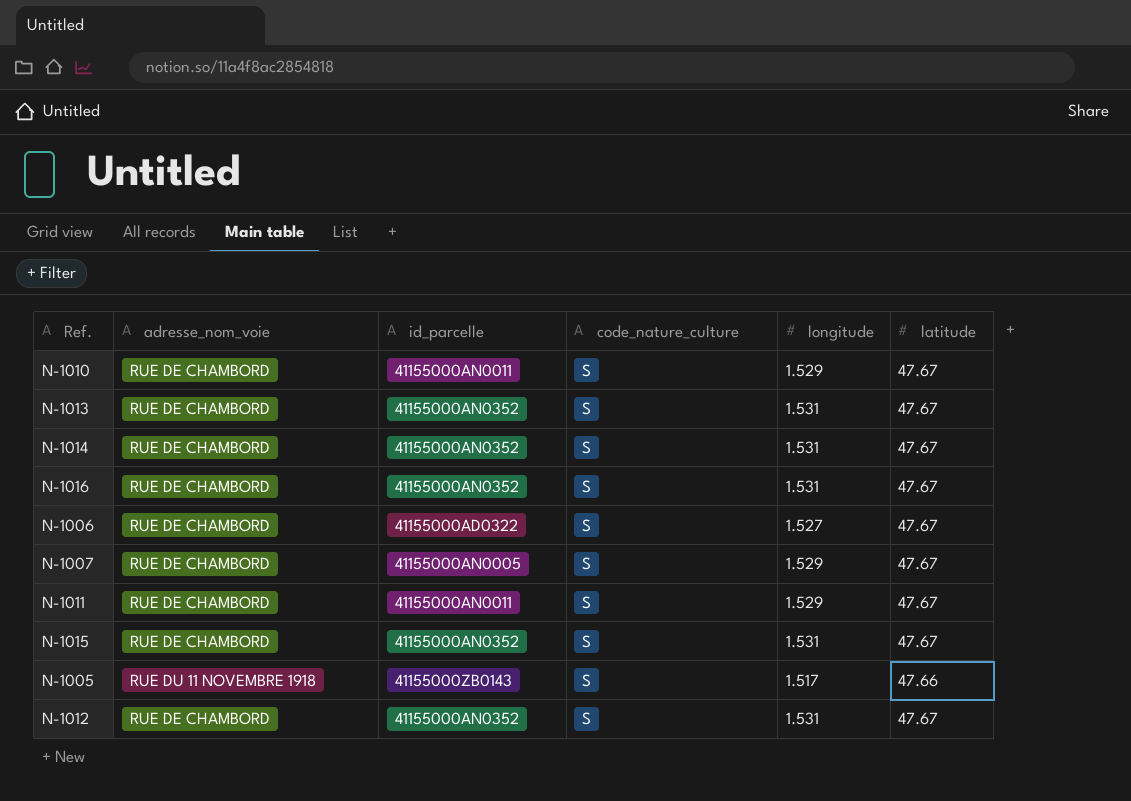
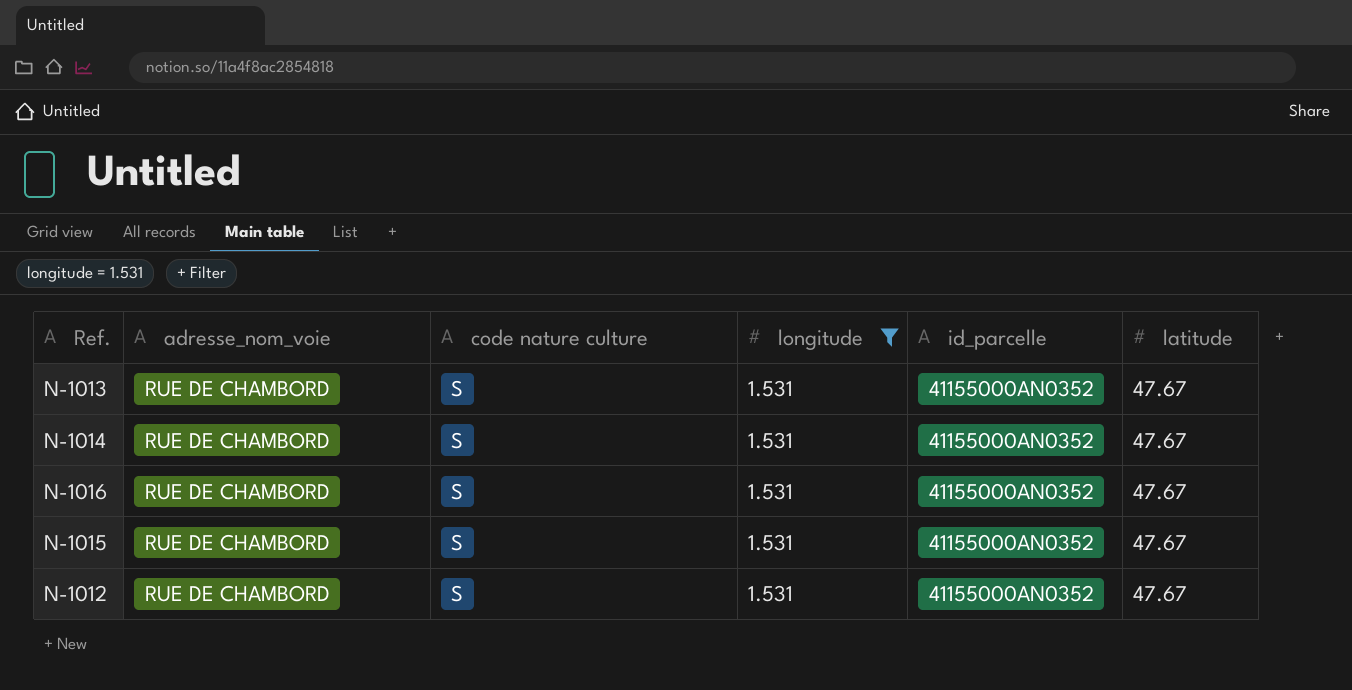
filter: none -> longitude = 1.531
column name: code_nature_culture -> code nature culture
column id_parcelle | position: 3 -> 5

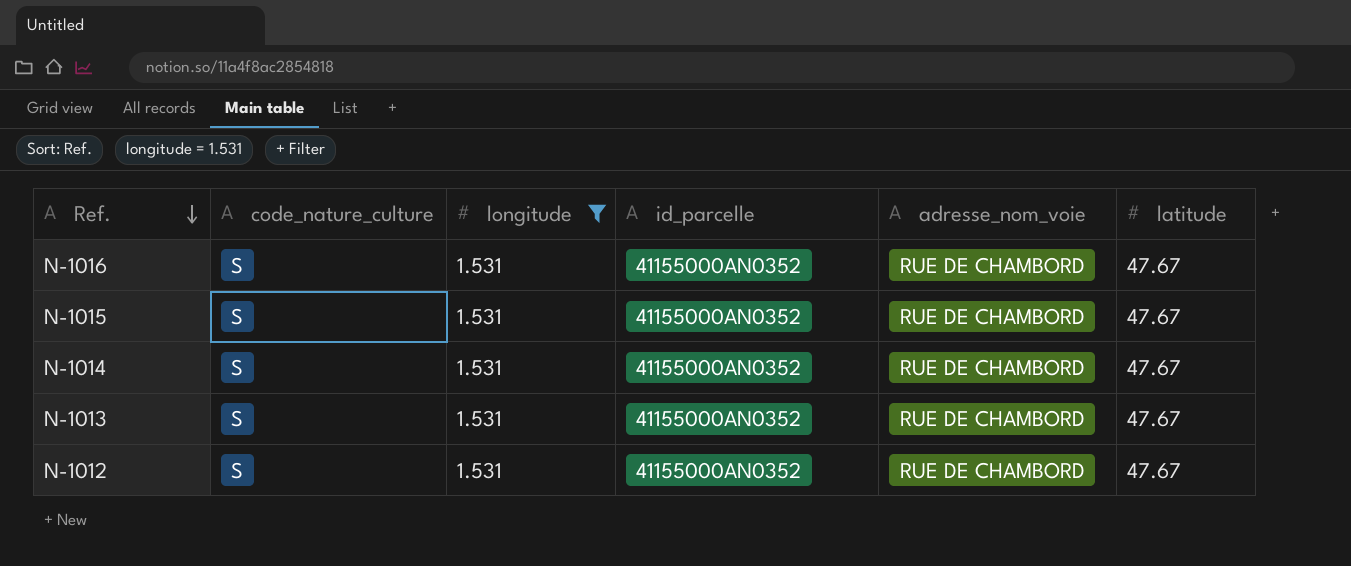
row order: none -> Ref. descending
column name: code nature culture -> code_nature_culture
column adresse_nom_voie | position: 2 -> 5

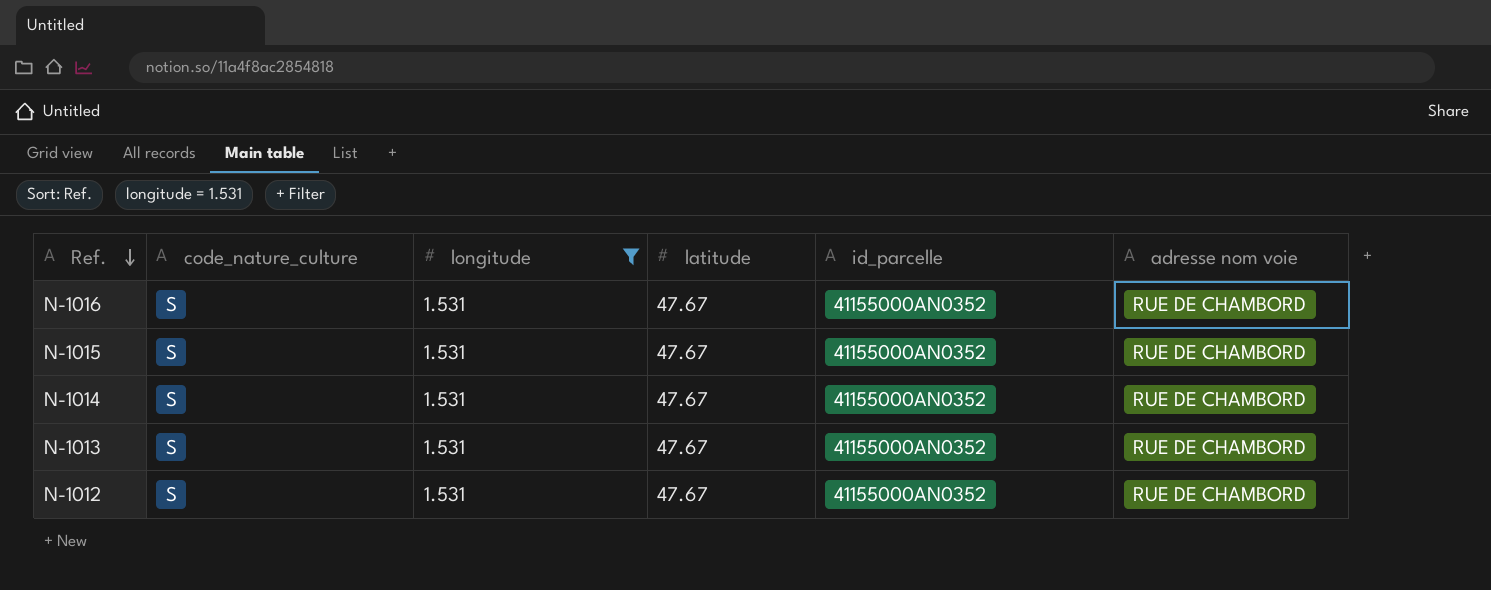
column latitude | position: 6 -> 4
column name: adresse_nom_voie -> adresse nom voie

